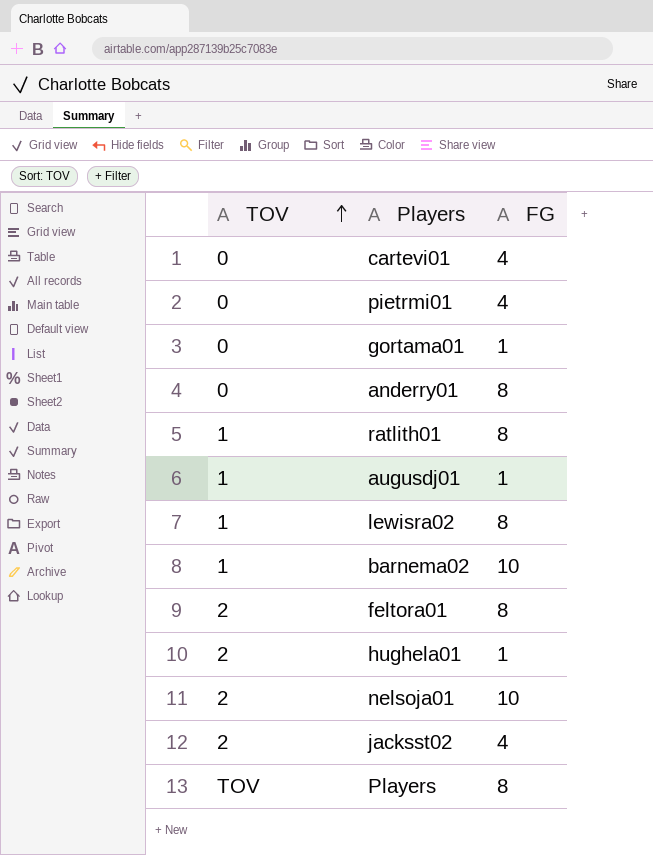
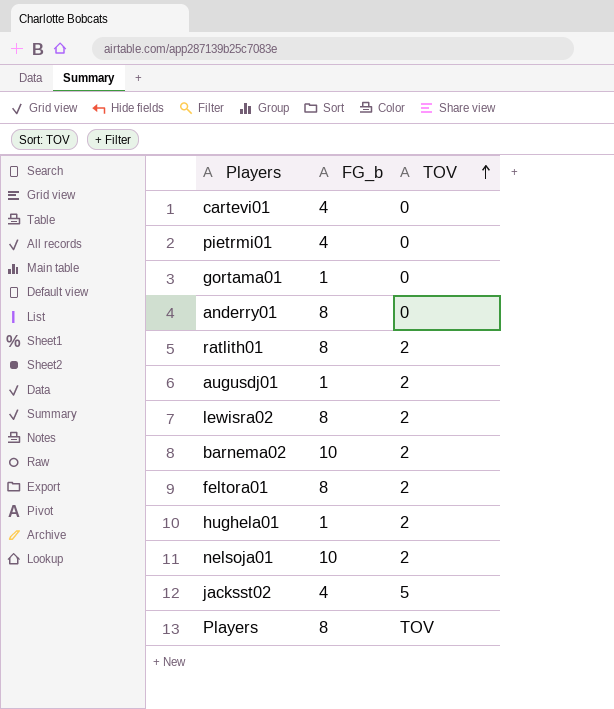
column name: FG -> FG_b
column TOV | position: 1 -> 3
ratlith01 | TOV: 1 -> 2
augusdj01 | TOV: 1 -> 2
lewisra02 | TOV: 1 -> 2
barnema02 | TOV: 1 -> 2
jacksst02 | TOV: 2 -> 5

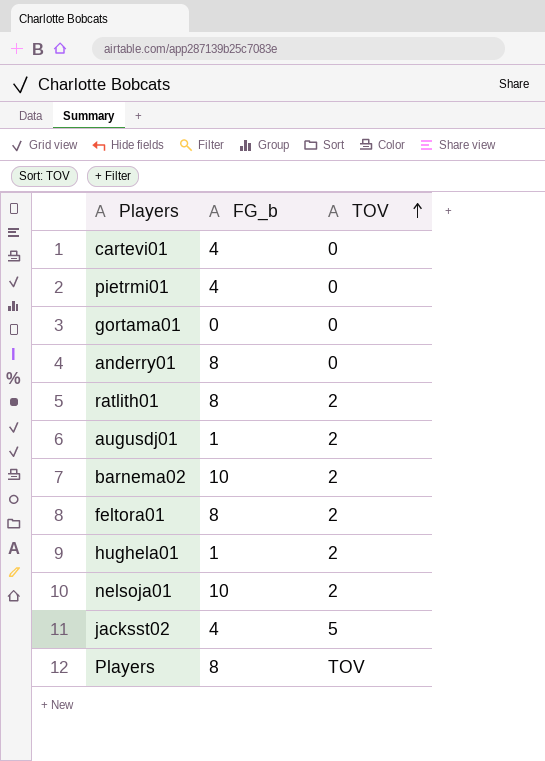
row lewisra02: 8 | 2 -> none
gortama01 | FG_b: 1 -> 0

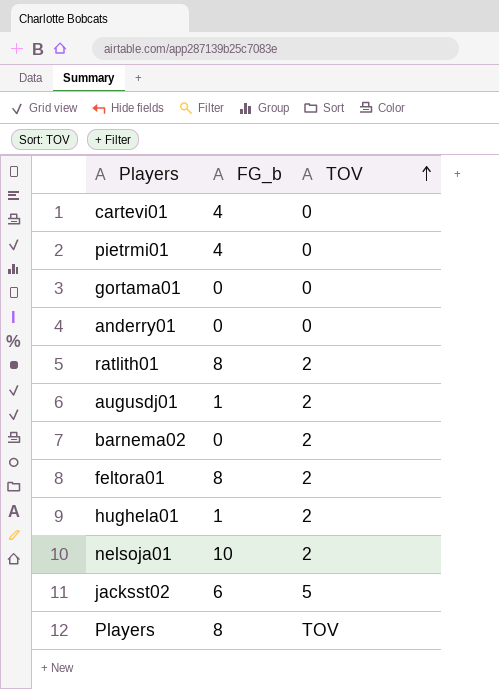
anderry01 | FG_b: 8 -> 0
barnema02 | FG_b: 10 -> 0
jacksst02 | FG_b: 4 -> 6

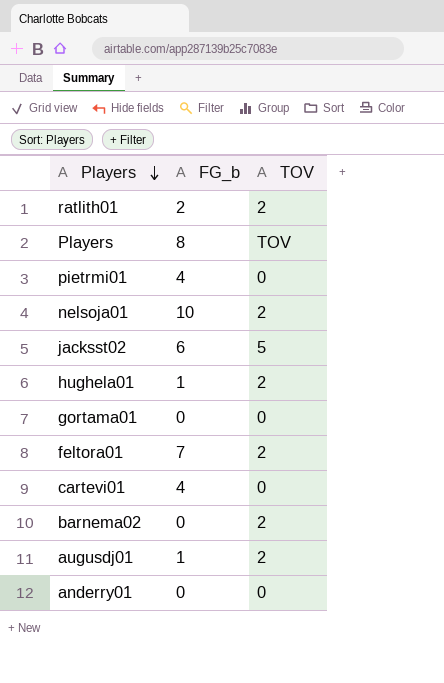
row order: TOV ascending -> Players descending
ratlith01 | FG_b: 8 -> 2
feltora01 | FG_b: 8 -> 7

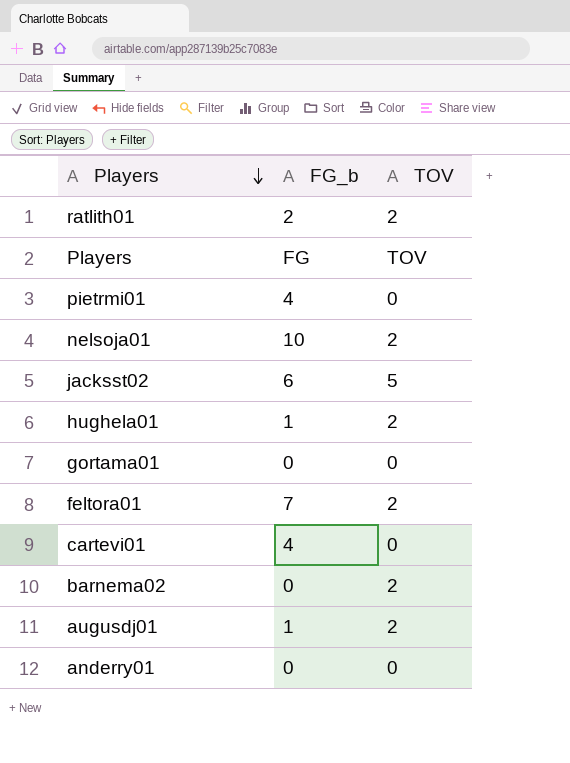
Players | FG_b: 8 -> FG

